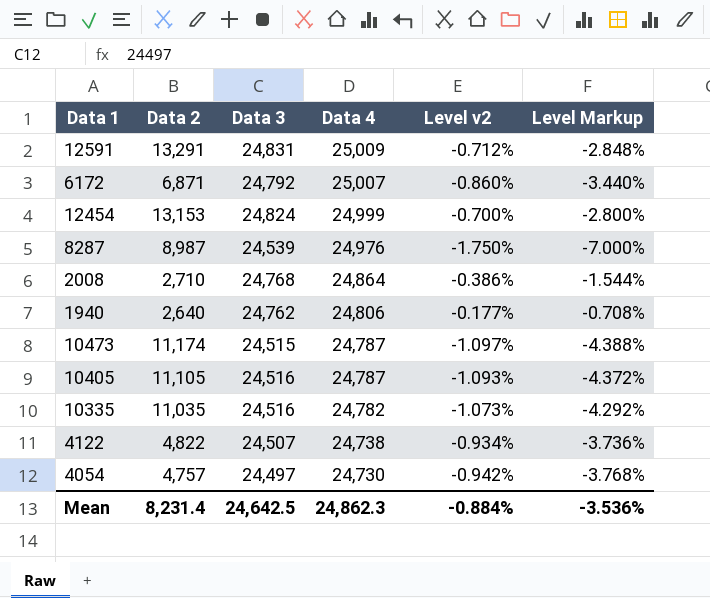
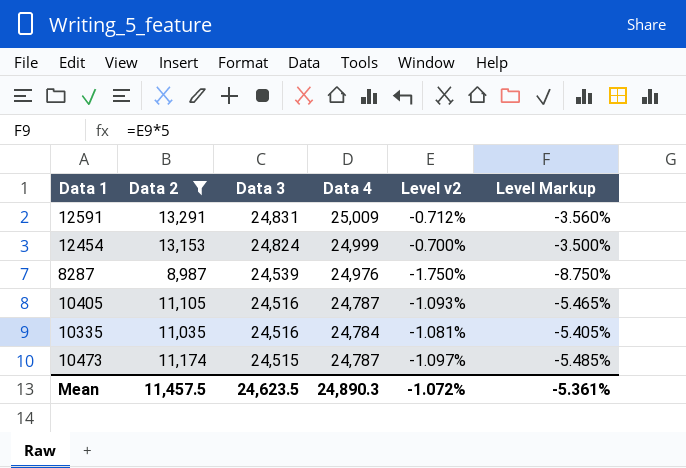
filter: none -> Data 2 >= 8,987
row order: Data 4 descending -> Data 3 descending
column Level Markup | formula: [Level v2] * 4 -> [Level v2] * 5
10335 | Data 4: 24,782 -> 24,784
10335 | Level v2: -1.073% -> -1.081%
Mean | Data 2: 8,231.4 -> 11,457.5
Mean | Data 3: 24,642.5 -> 24,623.5
Mean | Data 4: 24,862.3 -> 24,890.3
Mean | Level v2: -0.884% -> -1.072%
Mean | Level Markup: -3.536% -> -5.361%

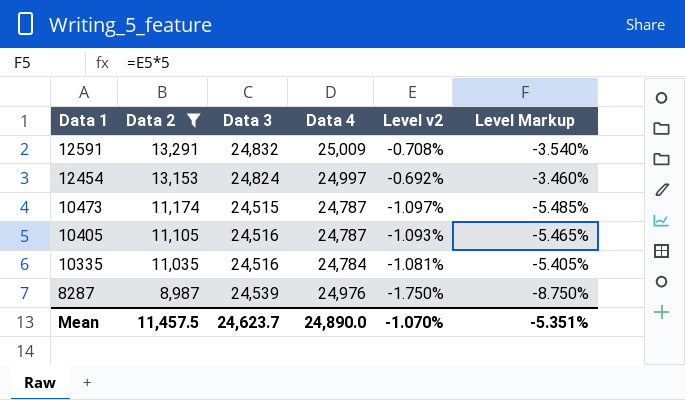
row order: Data 3 descending -> Data 1 descending
12591 | Data 3: 24,831 -> 24,832
12591 | Level v2: -0.712% -> -0.708%
12591 | Level Markup: -3.560% -> -3.540%
12454 | Data 4: 24,999 -> 24,997
12454 | Level v2: -0.700% -> -0.692%
12454 | Level Markup: -3.500% -> -3.460%
Mean | Data 3: 24,623.5 -> 24,623.7
Mean | Data 4: 24,890.3 -> 24,890.0
Mean | Level v2: -1.072% -> -1.070%
Mean | Level Markup: -5.361% -> -5.351%

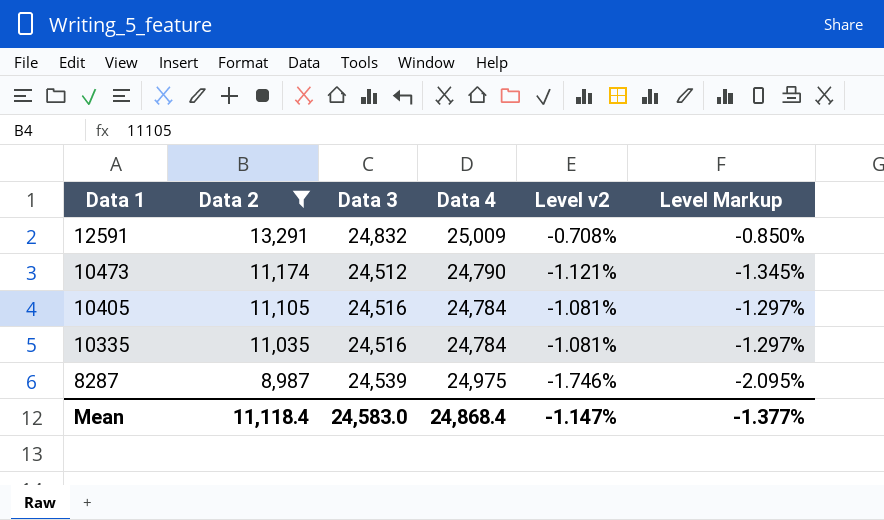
column Level Markup | formula: [Level v2] * 5 -> [Level v2] * 1.2
row 12454: 13,153 | 24,824 | 24,997 | -0.692% | -3.460% -> none
10473 | Data 3: 24,515 -> 24,512
10473 | Data 4: 24,787 -> 24,790
10473 | Level v2: -1.097% -> -1.121%
10405 | Data 4: 24,787 -> 24,784
10405 | Level v2: -1.093% -> -1.081%
8287 | Data 4: 24,976 -> 24,975
8287 | Level v2: -1.750% -> -1.746%
Mean | Data 2: 11,457.5 -> 11,118.4
Mean | Data 3: 24,623.7 -> 24,583.0
Mean | Data 4: 24,890.0 -> 24,868.4
Mean | Level v2: -1.070% -> -1.147%
Mean | Level Markup: -5.351% -> -1.377%

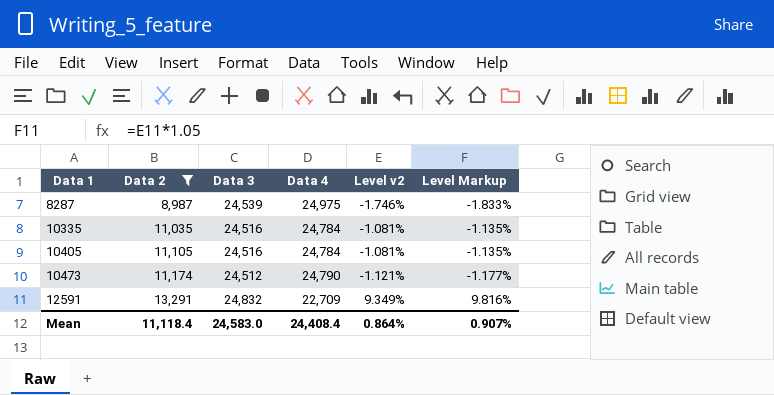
row order: Data 1 descending -> Data 1 ascending
column Level Markup | formula: [Level v2] * 1.2 -> [Level v2] * 1.05
12591 | Data 4: 25,009 -> 22,709
12591 | Level v2: -0.708% -> 9.349%
Mean | Data 4: 24,868.4 -> 24,408.4
Mean | Level v2: -1.147% -> 0.864%
Mean | Level Markup: -1.377% -> 0.907%

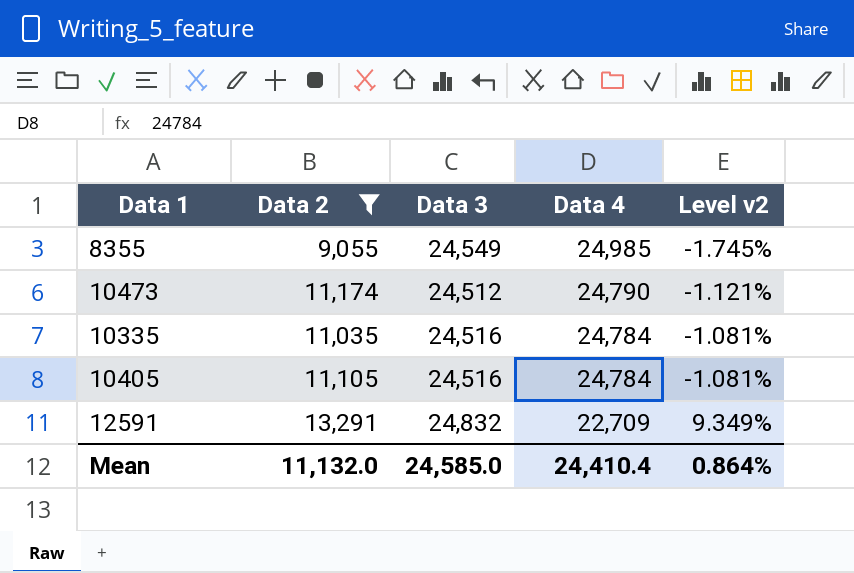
row order: Data 1 ascending -> Data 4 descending
column Level Markup | formula: [Level v2] * 1.05 -> none
row 8287: 8,987 | 24,539 | 24,975 | -1.746% | -1.833% -> none
row 8355: none -> 9,055 | 24,549 | 24,985 | -1.745%
Mean | Data 2: 11,118.4 -> 11,132.0
Mean | Data 3: 24,583.0 -> 24,585.0
Mean | Data 4: 24,408.4 -> 24,410.4

